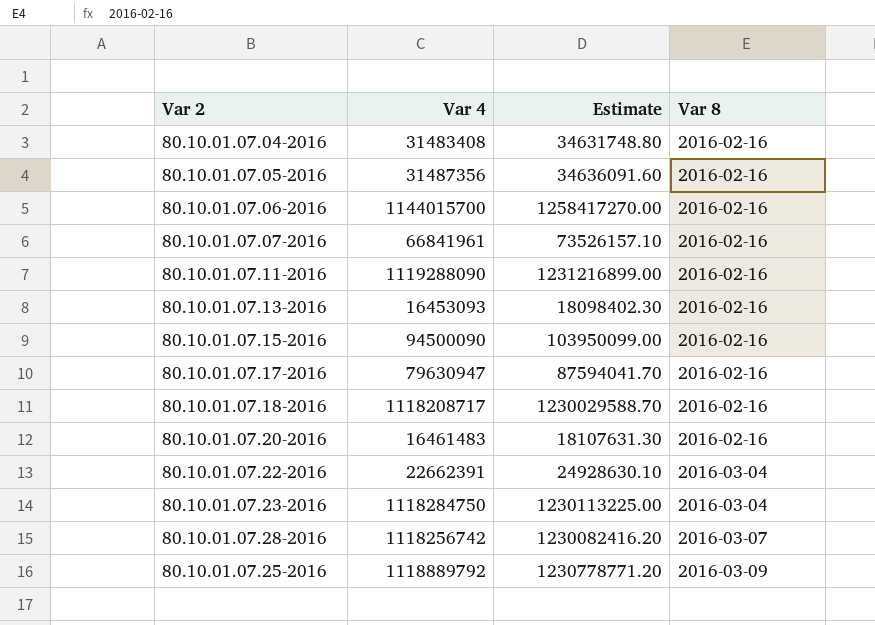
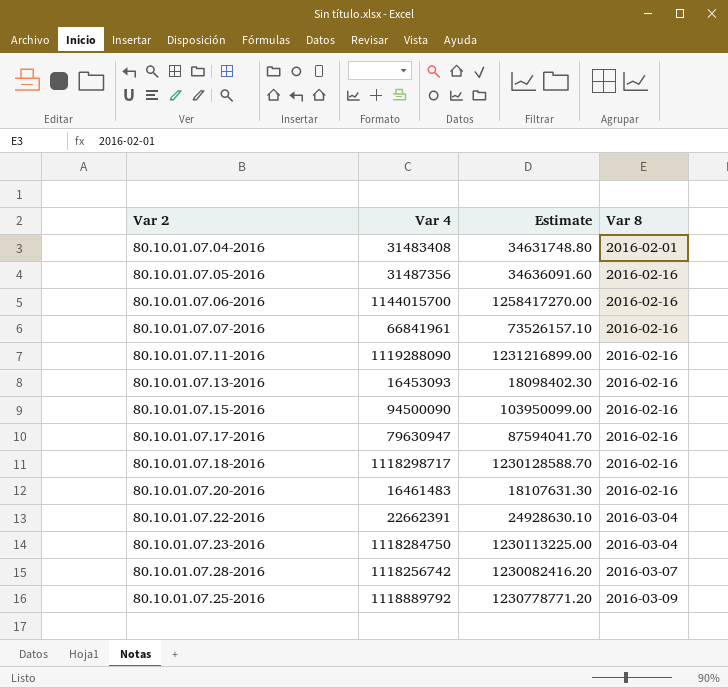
80.10.01.07.04-2016 | Var 8: 2016-02-16 -> 2016-02-01
80.10.01.07.18-2016 | Var 4: 1118208717 -> 1118298717
80.10.01.07.18-2016 | Estimate: 1230029588.70 -> 1230128588.70

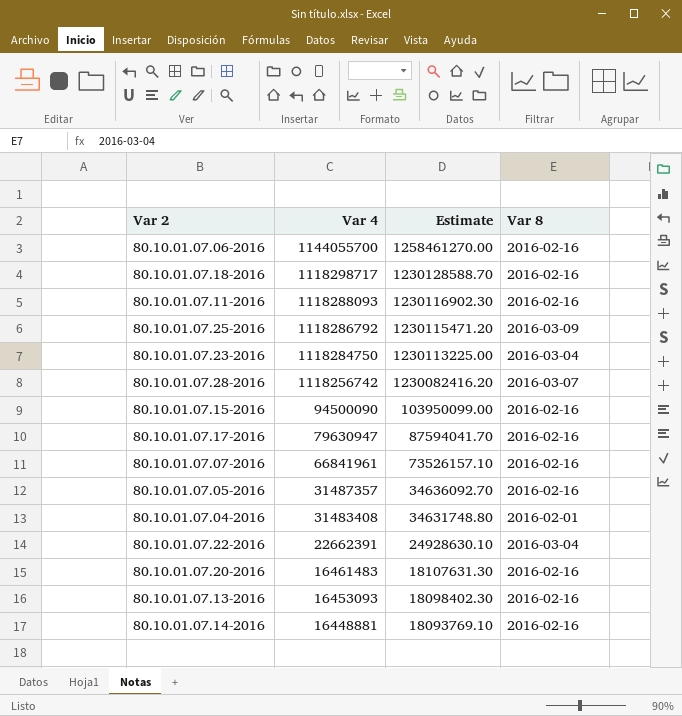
row order: Var 8 ascending -> Var 4 descending
80.10.01.07.06-2016 | Var 4: 1144015700 -> 1144055700
80.10.01.07.06-2016 | Estimate: 1258417270.00 -> 1258461270.00
80.10.01.07.11-2016 | Var 4: 1119288090 -> 1118288093
80.10.01.07.11-2016 | Estimate: 1231216899.00 -> 1230116902.30
80.10.01.07.25-2016 | Var 4: 1118889792 -> 1118286792
80.10.01.07.25-2016 | Estimate: 1230778771.20 -> 1230115471.20
80.10.01.07.05-2016 | Var 4: 31487356 -> 31487357
80.10.01.07.05-2016 | Estimate: 34636091.60 -> 34636092.70
row 80.10.01.07.14-2016: none -> 16448881 | 18093769.10 | 2016-02-16

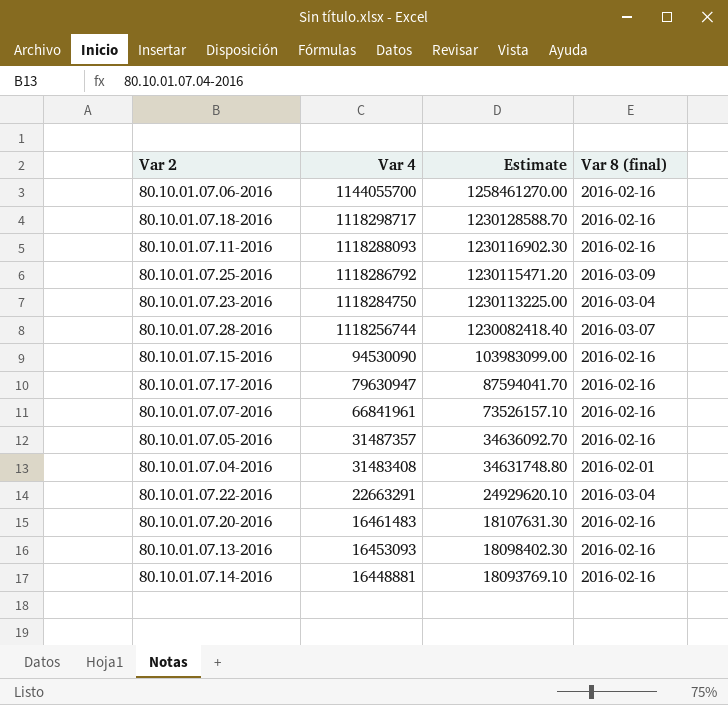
column name: Var 8 -> Var 8 (final)
80.10.01.07.28-2016 | Var 4: 1118256742 -> 1118256744
80.10.01.07.28-2016 | Estimate: 1230082416.20 -> 1230082418.40
80.10.01.07.15-2016 | Var 4: 94500090 -> 94530090
80.10.01.07.15-2016 | Estimate: 103950099.00 -> 103983099.00
80.10.01.07.22-2016 | Var 4: 22662391 -> 22663291
80.10.01.07.22-2016 | Estimate: 24928630.10 -> 24929620.10

